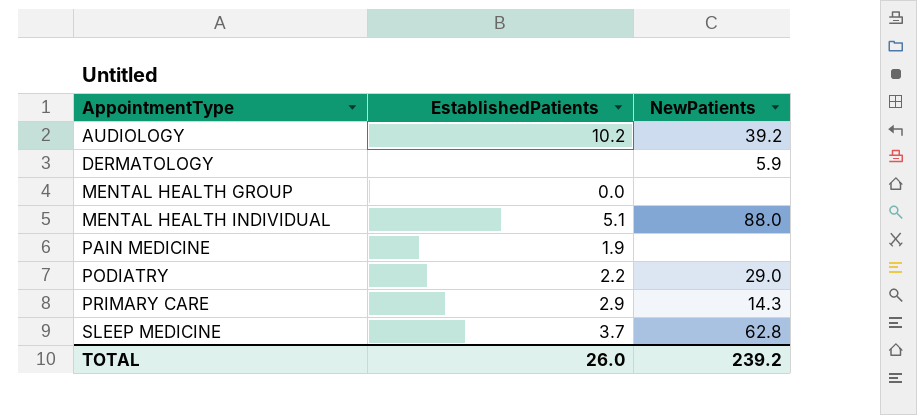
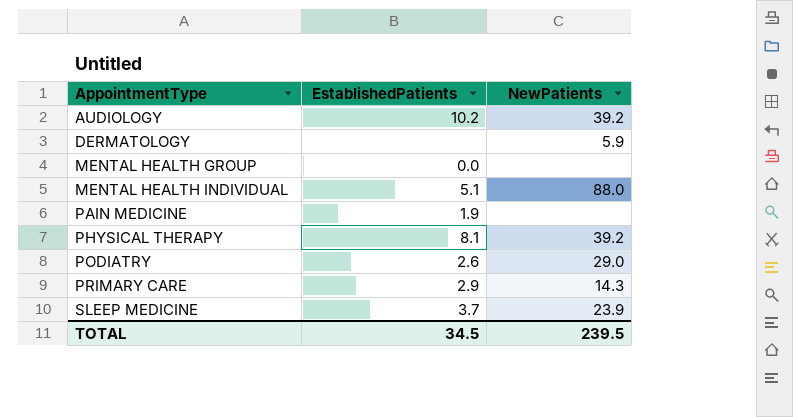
row PHYSICAL THERAPY: none -> 8.1 | 39.2
PODIATRY | EstablishedPatients: 2.2 -> 2.6
SLEEP MEDICINE | NewPatients: 62.8 -> 23.9
TOTAL | EstablishedPatients: 26.0 -> 34.5
TOTAL | NewPatients: 239.2 -> 239.5

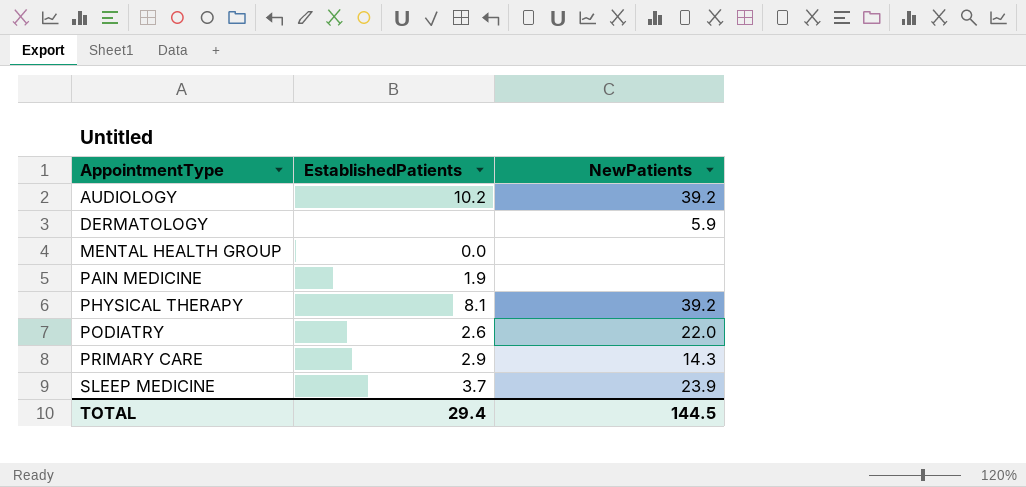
row MENTAL HEALTH INDIVIDUAL: 5.1 | 88.0 -> none
PODIATRY | NewPatients: 29.0 -> 22.0
TOTAL | EstablishedPatients: 34.5 -> 29.4
TOTAL | NewPatients: 239.5 -> 144.5

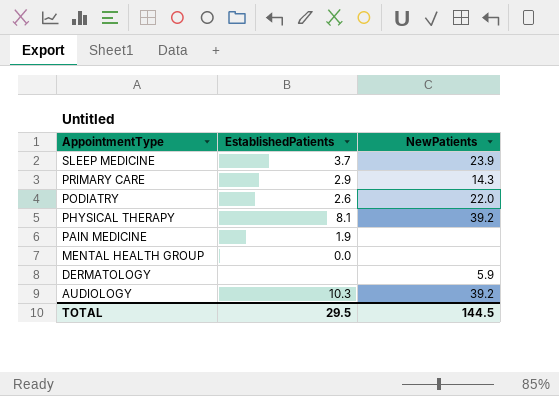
row order: AppointmentType ascending -> AppointmentType descending
AUDIOLOGY | EstablishedPatients: 10.2 -> 10.3
TOTAL | EstablishedPatients: 29.4 -> 29.5

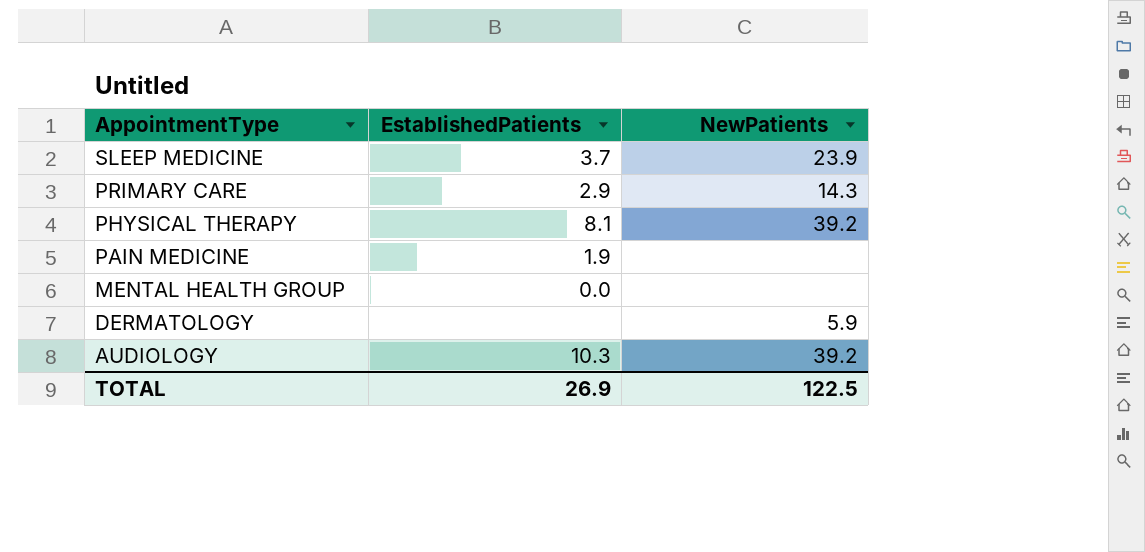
row PODIATRY: 2.6 | 22.0 -> none
TOTAL | EstablishedPatients: 29.5 -> 26.9
TOTAL | NewPatients: 144.5 -> 122.5

